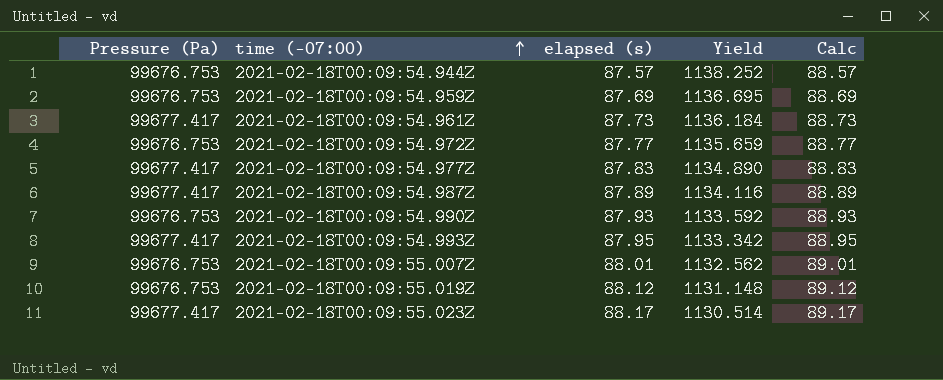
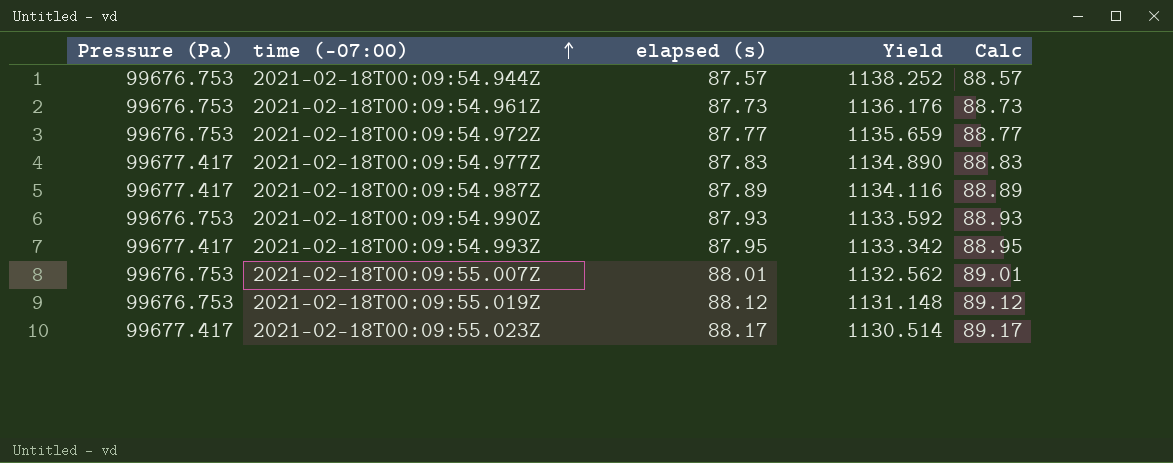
row 2021-02-18T00:09:54.959Z: 99676.753 | 87.69 | 1136.695 | 88.69 -> none
2021-02-18T00:09:54.961Z | Pressure (Pa): 99677.417 -> 99676.753
2021-02-18T00:09:54.961Z | Yield: 1136.184 -> 1136.176

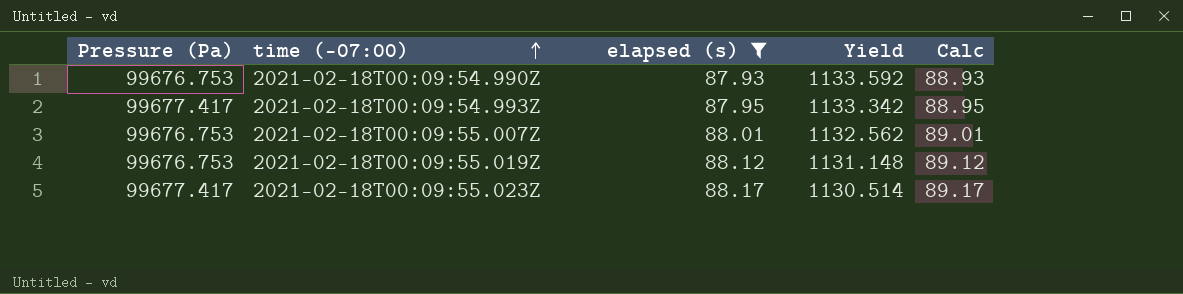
filter: none -> elapsed (s) >= 87.93

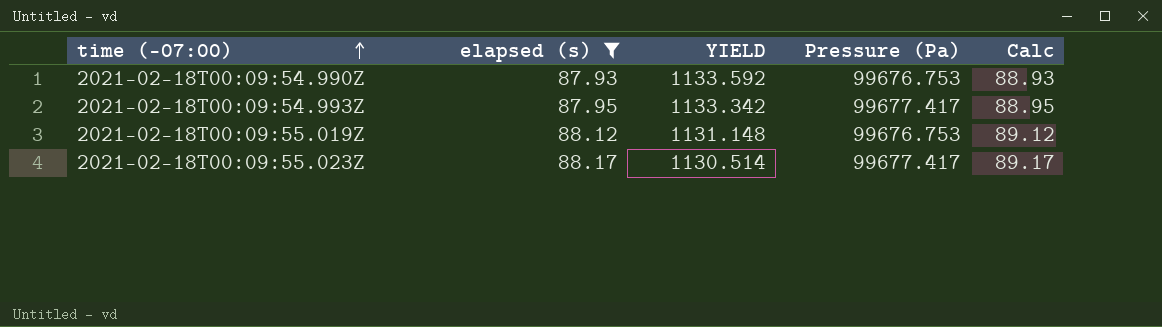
column name: Yield -> YIELD
column Pressure (Pa) | position: 1 -> 4
row 2021-02-18T00:09:55.007Z: 99676.753 | 88.01 | 1132.562 | 89.01 -> none

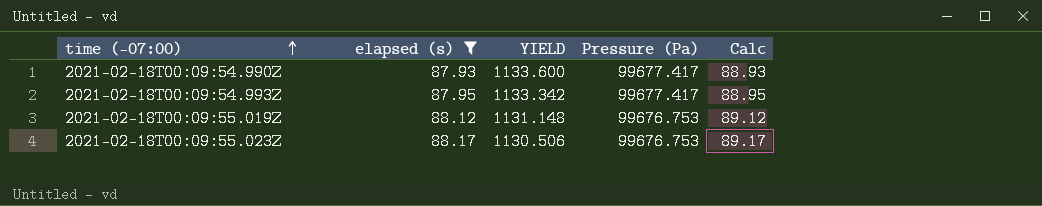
2021-02-18T00:09:54.990Z | YIELD: 1133.592 -> 1133.600
2021-02-18T00:09:54.990Z | Pressure (Pa): 99676.753 -> 99677.417
2021-02-18T00:09:55.023Z | YIELD: 1130.514 -> 1130.506
2021-02-18T00:09:55.023Z | Pressure (Pa): 99677.417 -> 99676.753

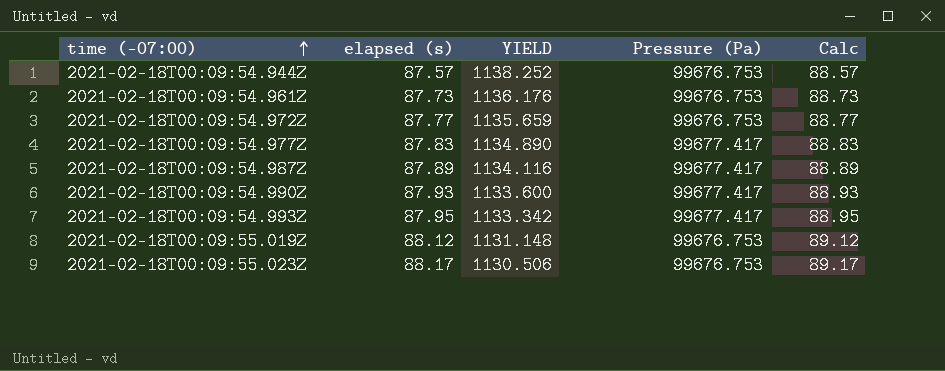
filter: elapsed (s) >= 87.93 -> none

